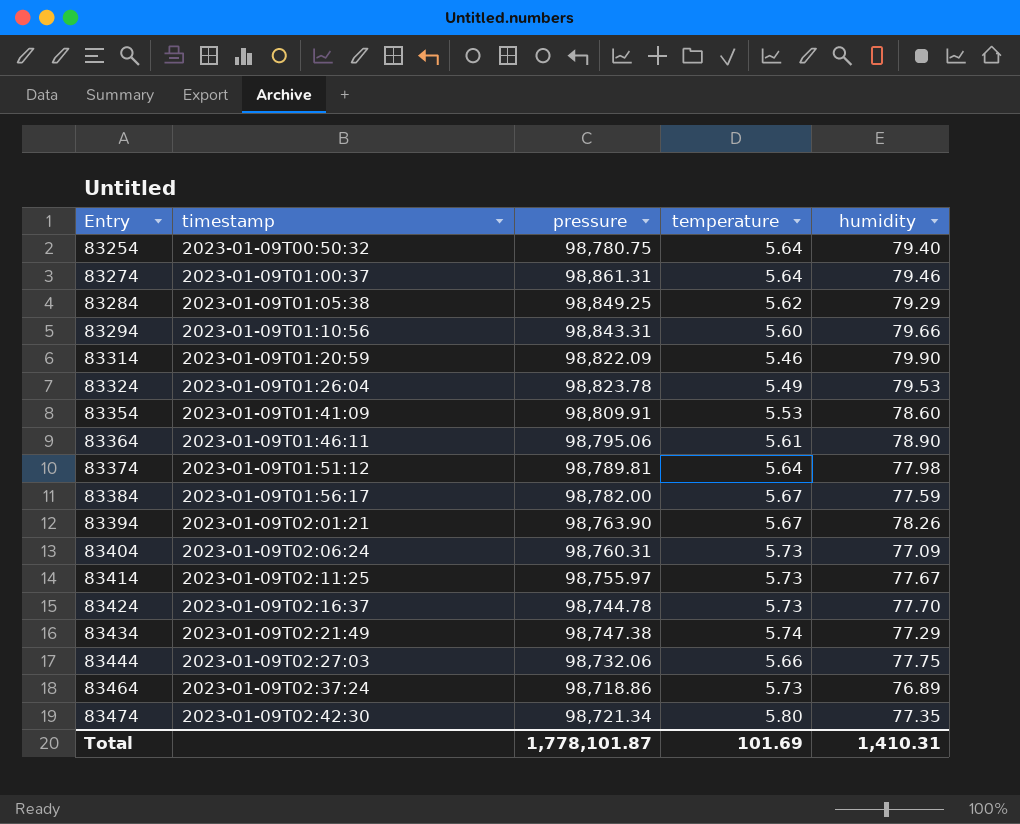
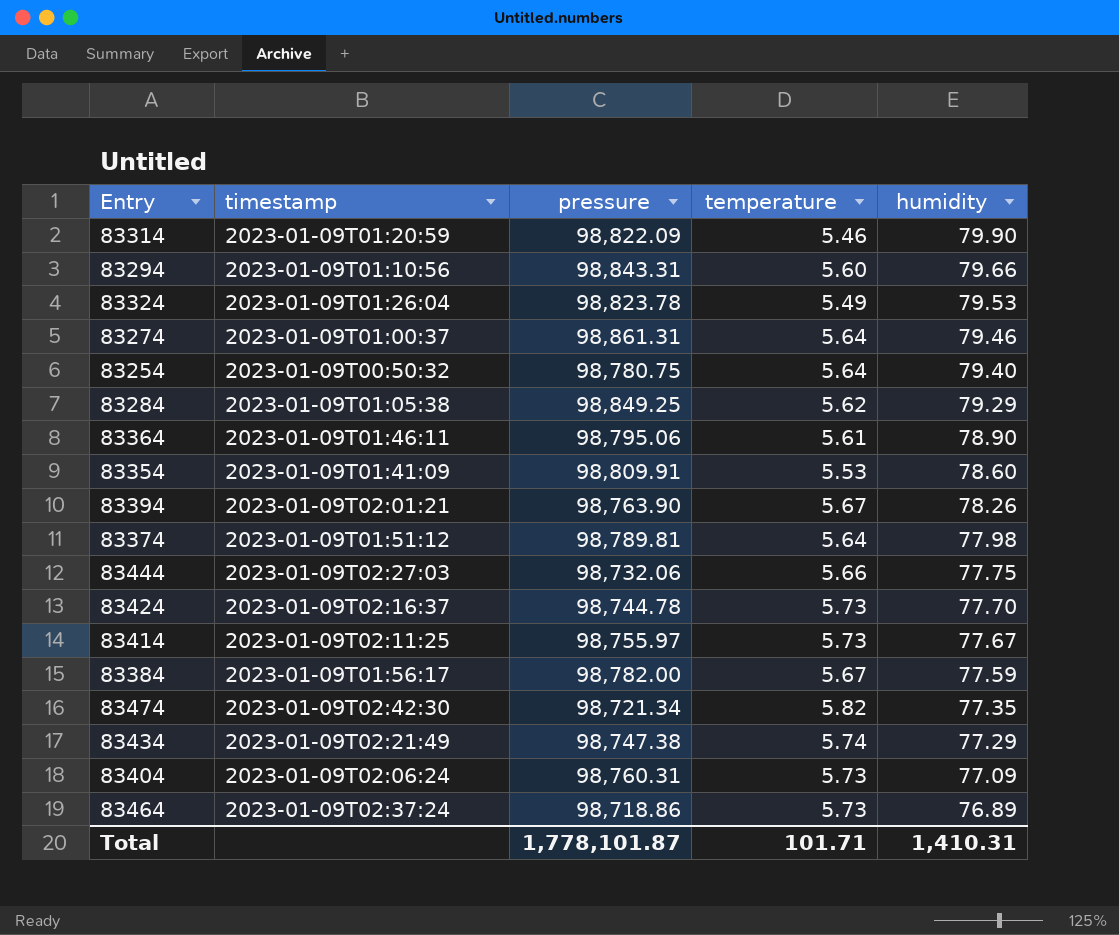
row order: Entry ascending -> humidity descending
83474 | temperature: 5.80 -> 5.82
Total | temperature: 101.69 -> 101.71

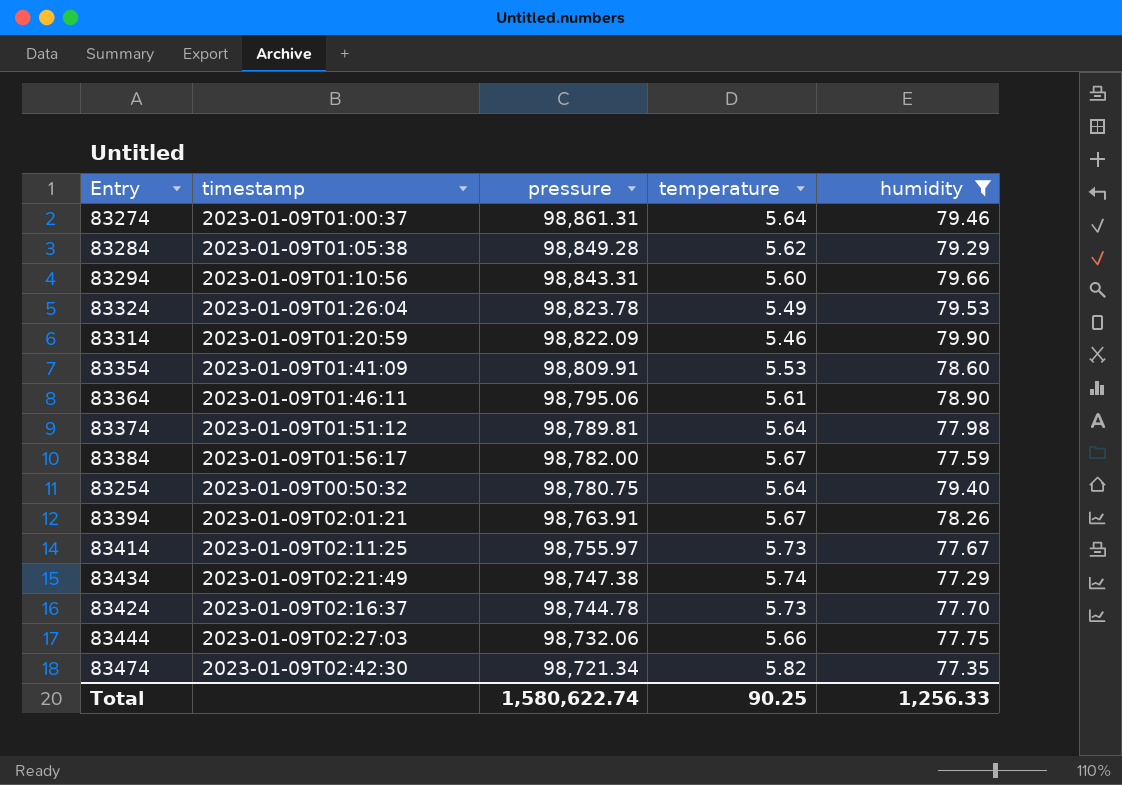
filter: none -> humidity >= 77.29
row order: humidity descending -> pressure descending
83284 | pressure: 98,849.25 -> 98,849.28
83394 | pressure: 98,763.90 -> 98,763.91
Total | pressure: 1,778,101.87 -> 1,580,622.74
Total | temperature: 101.71 -> 90.25
Total | humidity: 1,410.31 -> 1,256.33

